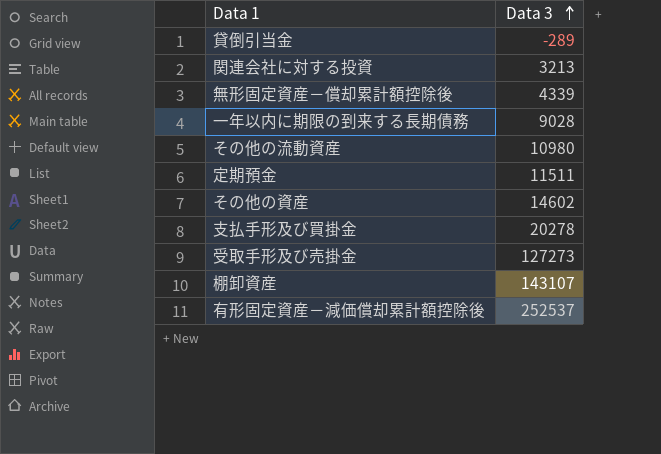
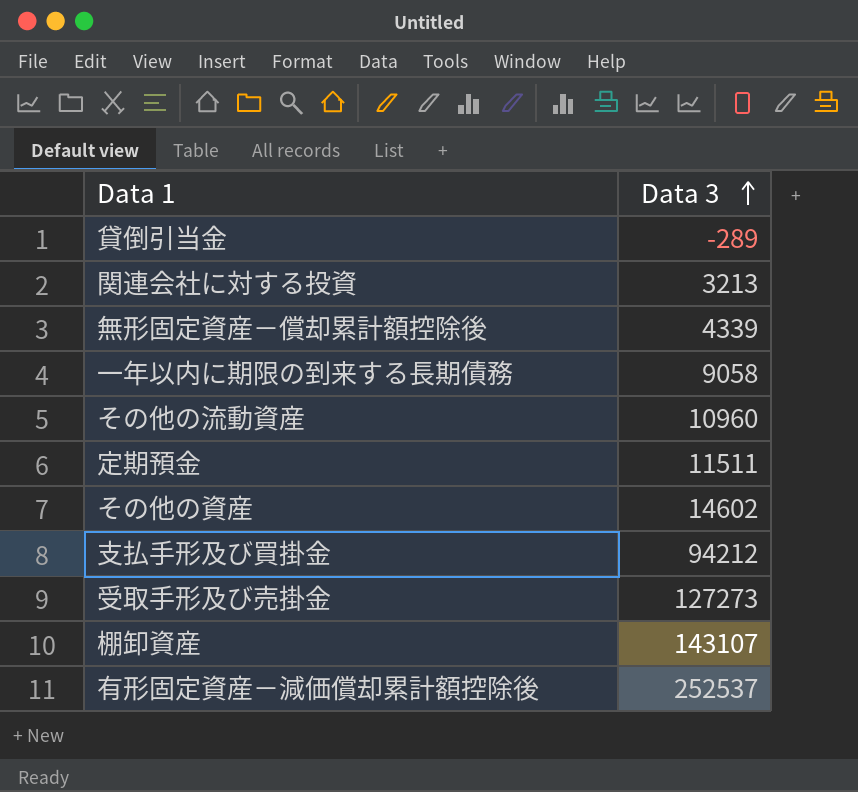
一年以内に期限の到来する長期債務 | Data 3: 9028 -> 9058
その他の流動資産 | Data 3: 10980 -> 10960
支払手形及び買掛金 | Data 3: 20278 -> 94212

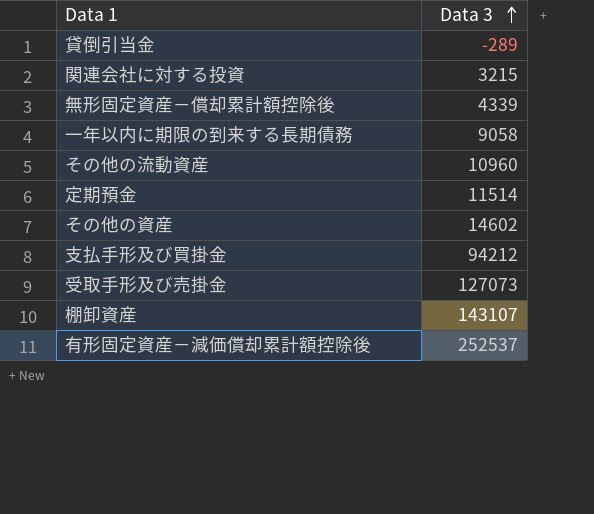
関連会社に対する投資 | Data 3: 3213 -> 3215
定期預金 | Data 3: 11511 -> 11514
受取手形及び売掛金 | Data 3: 127273 -> 127073

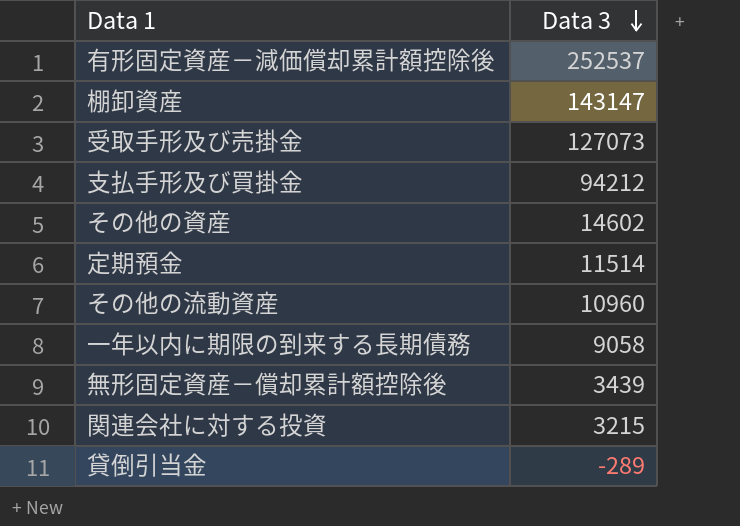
row order: Data 3 ascending -> Data 3 descending
棚卸資産 | Data 3: 143107 -> 143147
無形固定資産－償却累計額控除後 | Data 3: 4339 -> 3439

